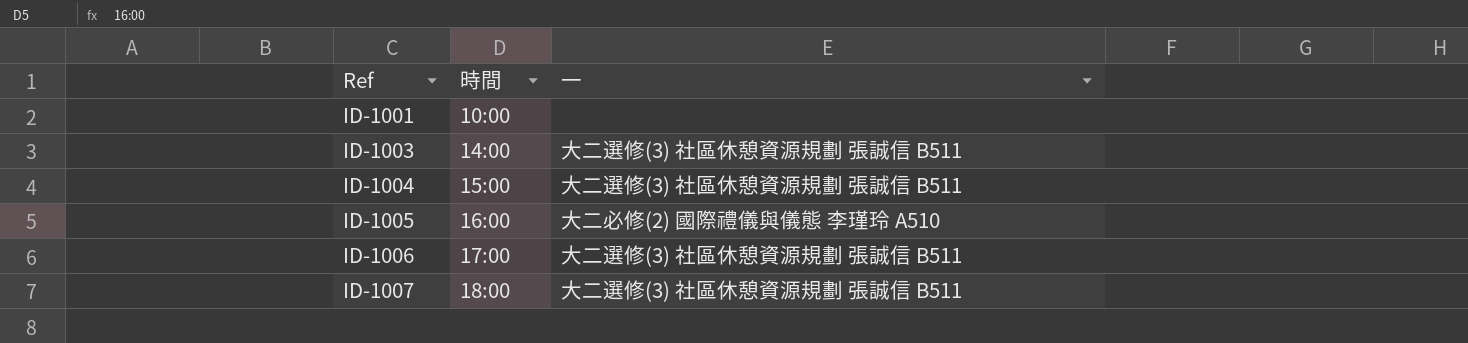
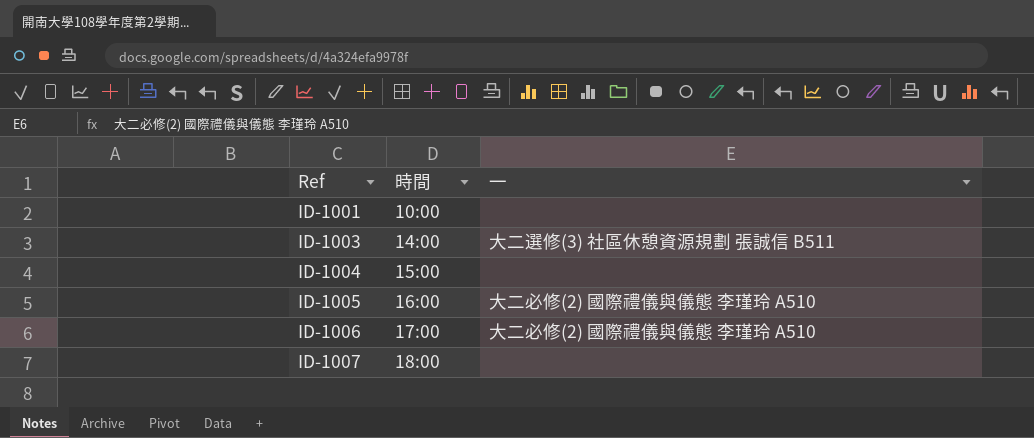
ID-1004 | 一: 大二選修(3) 社區休憩資源規劃 張誠信 B511 -> none
ID-1006 | 一: 大二選修(3) 社區休憩資源規劃 張誠信 B511 -> 大二必修(2) 國際禮儀與儀態 李瑾玲 A510
ID-1007 | 一: 大二選修(3) 社區休憩資源規劃 張誠信 B511 -> none

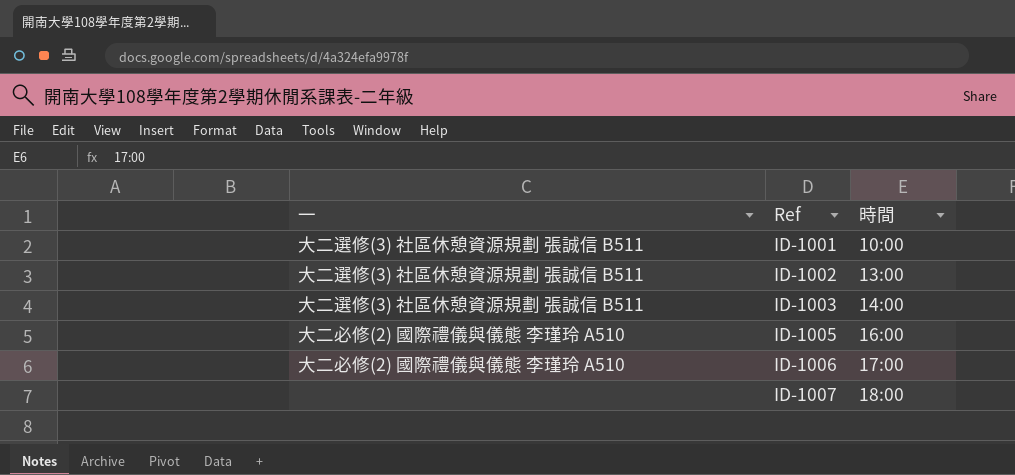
column 一 | position: 3 -> 1
row ID-1004: 15:00 | none -> none
ID-1001 | 一: none -> 大二選修(3) 社區休憩資源規劃 張誠信 B511
row ID-1002: none -> 大二選修(3) 社區休憩資源規劃 張誠信 B511 | 13:00

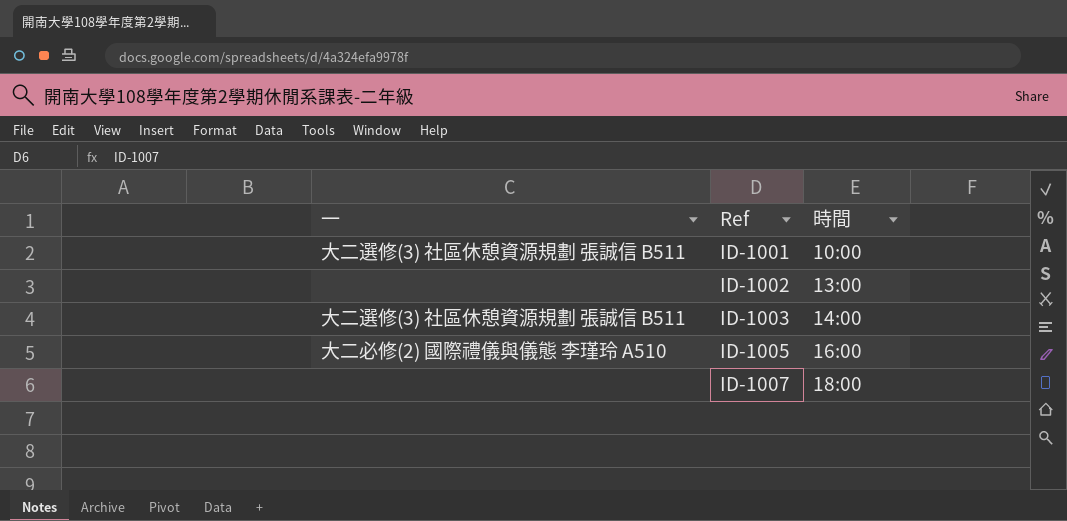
row ID-1006: 大二必修(2) 國際禮儀與儀態 李瑾玲 A510 | 17:00 -> none
ID-1002 | 一: 大二選修(3) 社區休憩資源規劃 張誠信 B511 -> none

